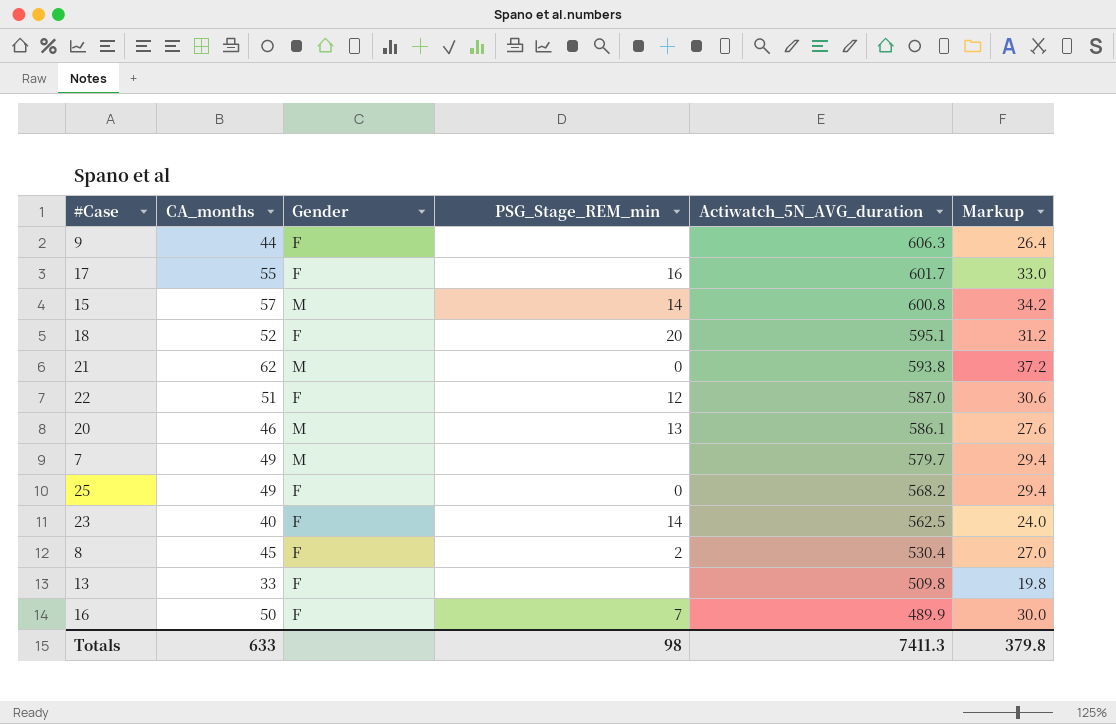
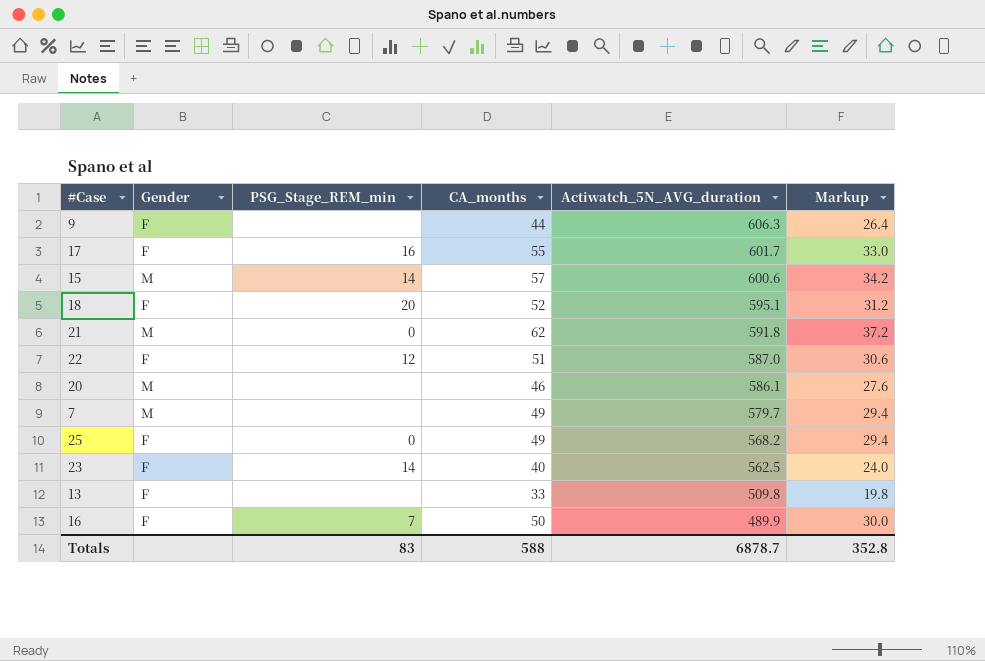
column CA_months | position: 2 -> 4
row 8: 45 | F | 2 | 530.4 | 27.0 -> none
15 | Actiwatch_5N_AVG_duration: 600.8 -> 600.6
21 | Actiwatch_5N_AVG_duration: 593.8 -> 591.8
20 | PSG_Stage_REM_min: 13 -> none
Totals | PSG_Stage_REM_min: 98 -> 83
Totals | CA_months: 633 -> 588
Totals | Actiwatch_5N_AVG_duration: 7411.3 -> 6878.7
Totals | Markup: 379.8 -> 352.8

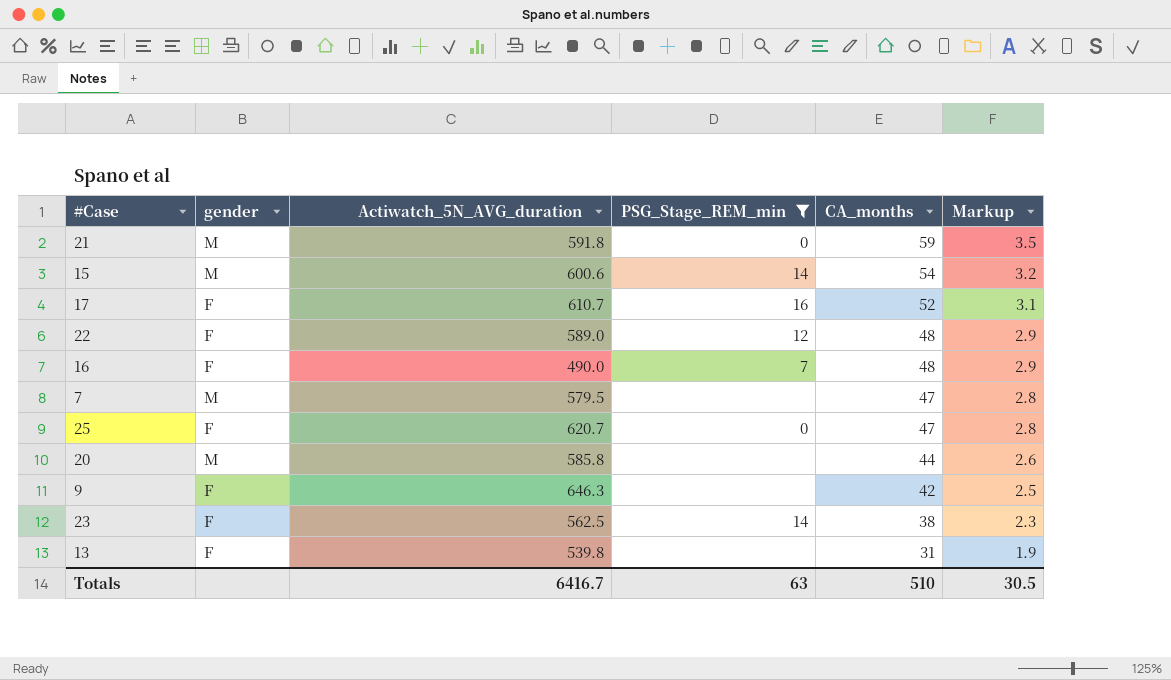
filter: none -> PSG_Stage_REM_min != 20
row order: Actiwatch_5N_AVG_duration descending -> CA_months descending
column name: Gender -> gender
column Actiwatch_5N_AVG_duration | position: 5 -> 3
column Markup | formula: [CA_months] * 0.6 -> [CA_months] * 0.06
21 | CA_months: 62 -> 59
15 | CA_months: 57 -> 54
17 | Actiwatch_5N_AVG_duration: 601.7 -> 610.7
17 | CA_months: 55 -> 52
22 | Actiwatch_5N_AVG_duration: 587.0 -> 589.0
22 | CA_months: 51 -> 48
16 | Actiwatch_5N_AVG_duration: 489.9 -> 490.0
16 | CA_months: 50 -> 48
7 | Actiwatch_5N_AVG_duration: 579.7 -> 579.5
7 | CA_months: 49 -> 47
25 | Actiwatch_5N_AVG_duration: 568.2 -> 620.7
25 | CA_months: 49 -> 47
20 | Actiwatch_5N_AVG_duration: 586.1 -> 585.8
20 | CA_months: 46 -> 44
9 | Actiwatch_5N_AVG_duration: 606.3 -> 646.3
9 | CA_months: 44 -> 42
23 | CA_months: 40 -> 38
13 | Actiwatch_5N_AVG_duration: 509.8 -> 539.8
13 | CA_months: 33 -> 31
Totals | Actiwatch_5N_AVG_duration: 6878.7 -> 6416.7
Totals | PSG_Stage_REM_min: 83 -> 63
Totals | CA_months: 588 -> 510
Totals | Markup: 352.8 -> 30.5

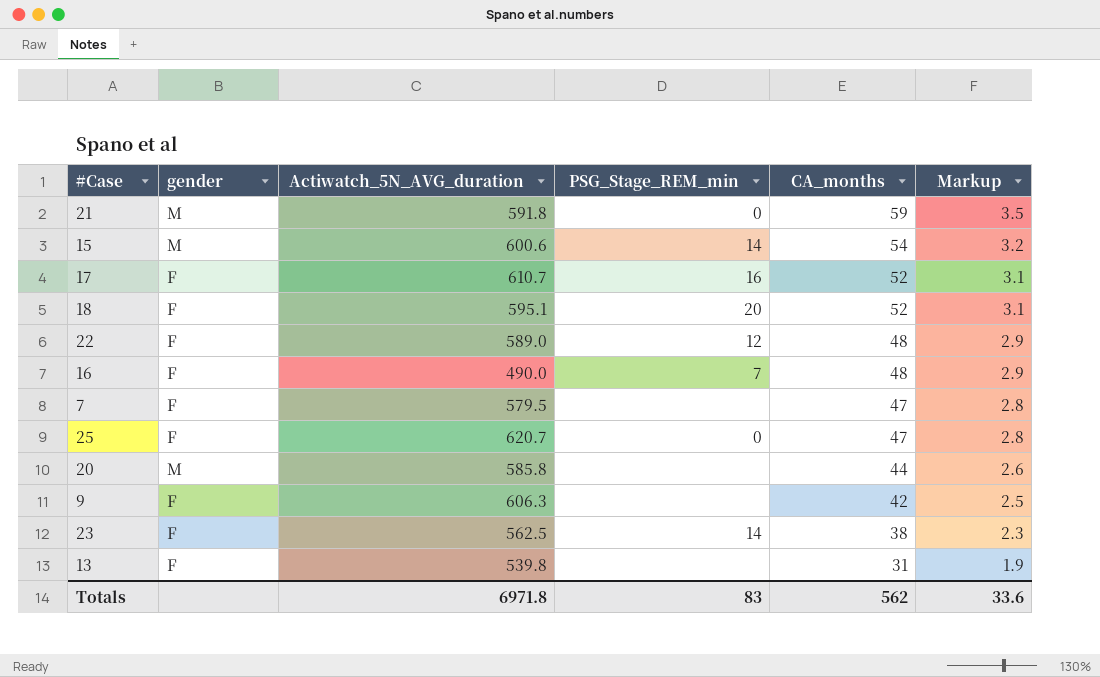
filter: PSG_Stage_REM_min != 20 -> none
7 | gender: M -> F
9 | Actiwatch_5N_AVG_duration: 646.3 -> 606.3
Totals | Actiwatch_5N_AVG_duration: 6416.7 -> 6971.8
Totals | PSG_Stage_REM_min: 63 -> 83
Totals | CA_months: 510 -> 562
Totals | Markup: 30.5 -> 33.6

